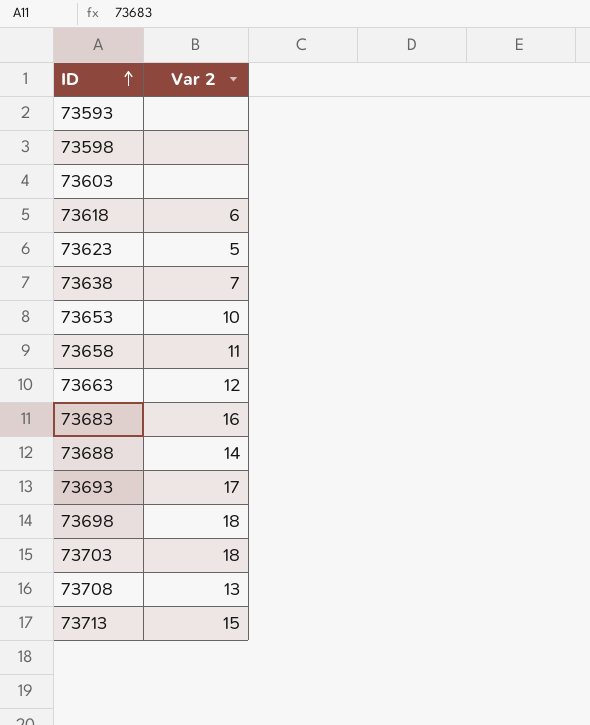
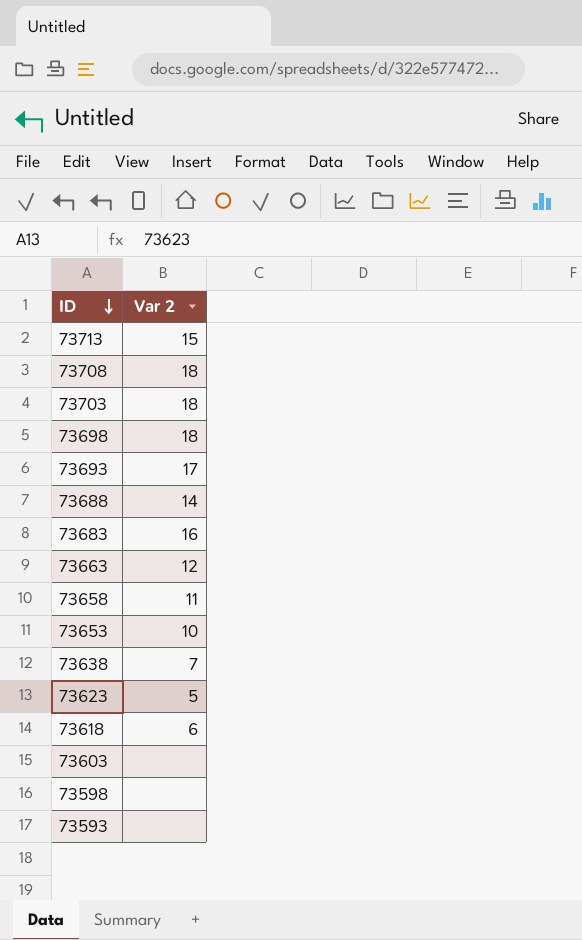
row order: ID ascending -> ID descending
73708 | Var 2: 13 -> 18

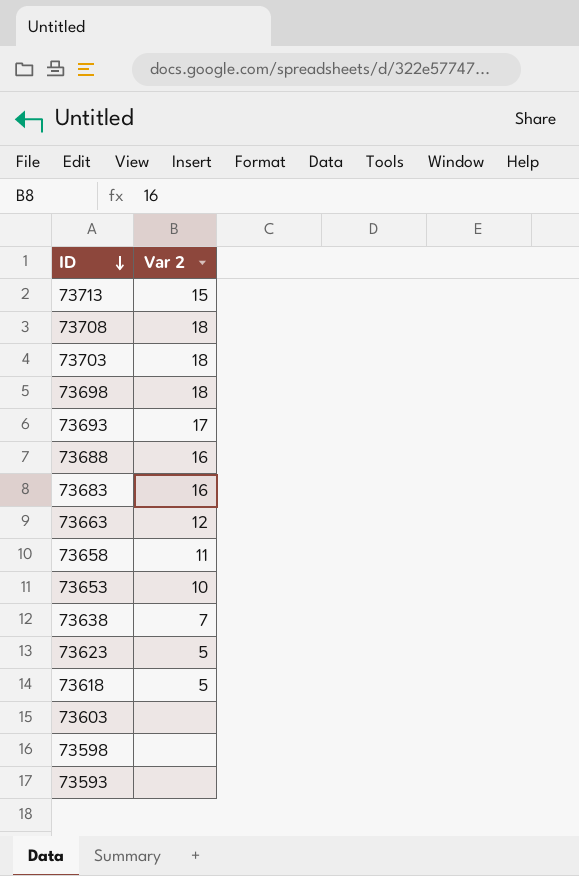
73688 | Var 2: 14 -> 16
73618 | Var 2: 6 -> 5

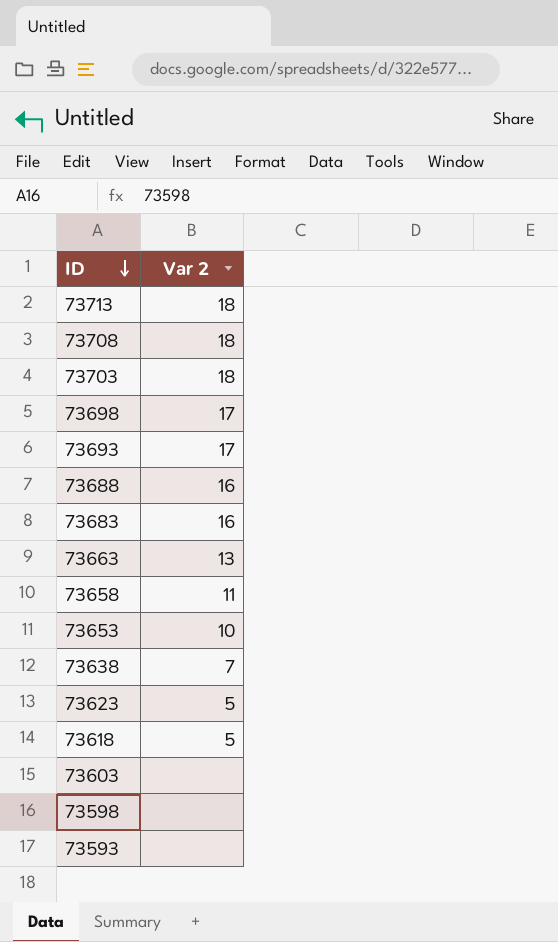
73713 | Var 2: 15 -> 18
73698 | Var 2: 18 -> 17
73663 | Var 2: 12 -> 13

